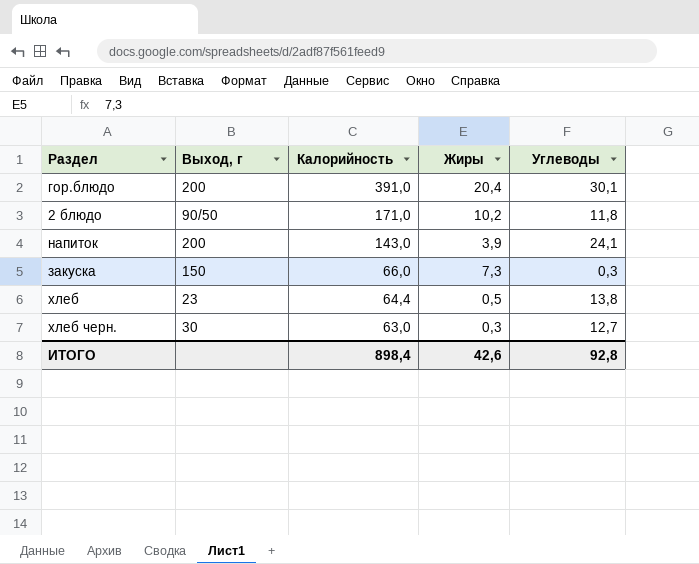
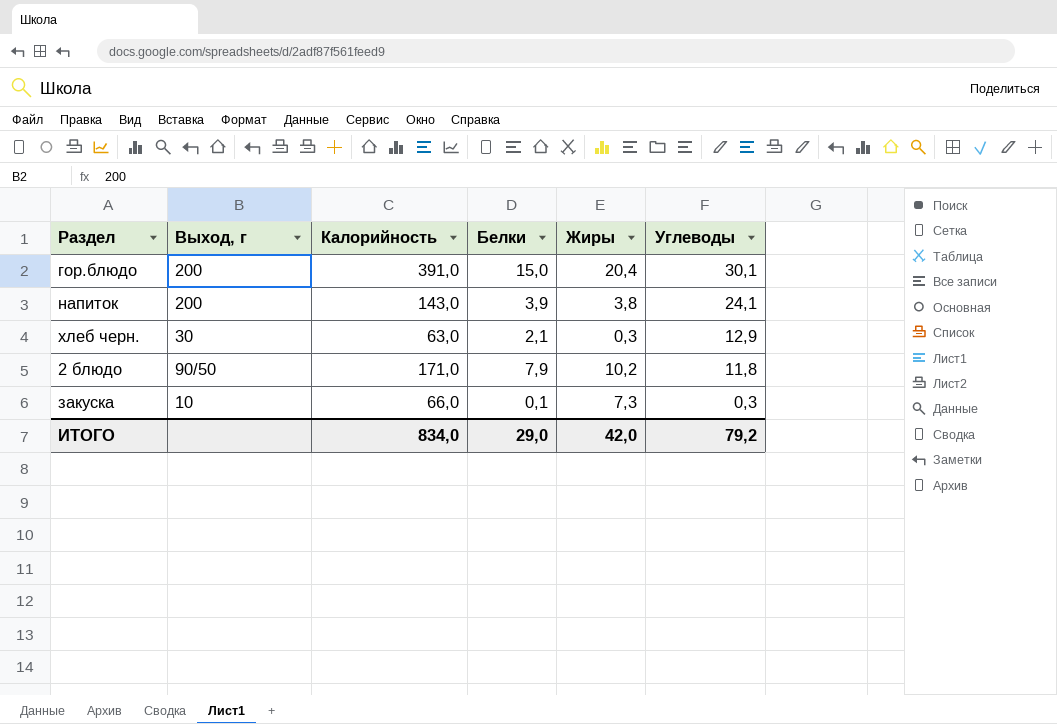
row order: Калорийность descending -> Углеводы descending
column Белки | position: none -> 4
row хлеб: 23 | 64,4 | 0,5 | 13,8 -> none
напиток | Жиры: 3,9 -> 3,8
хлеб черн. | Углеводы: 12,7 -> 12,9
закуска | Выход, г: 150 -> 10
ИТОГО | Калорийность: 898,4 -> 834,0
ИТОГО | Жиры: 42,6 -> 42,0
ИТОГО | Углеводы: 92,8 -> 79,2

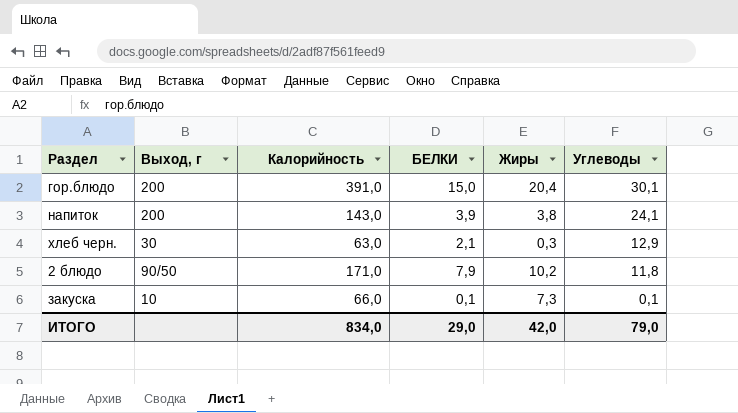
column name: Белки -> БЕЛКИ
закуска | Углеводы: 0,3 -> 0,1
ИТОГО | Углеводы: 79,2 -> 79,0

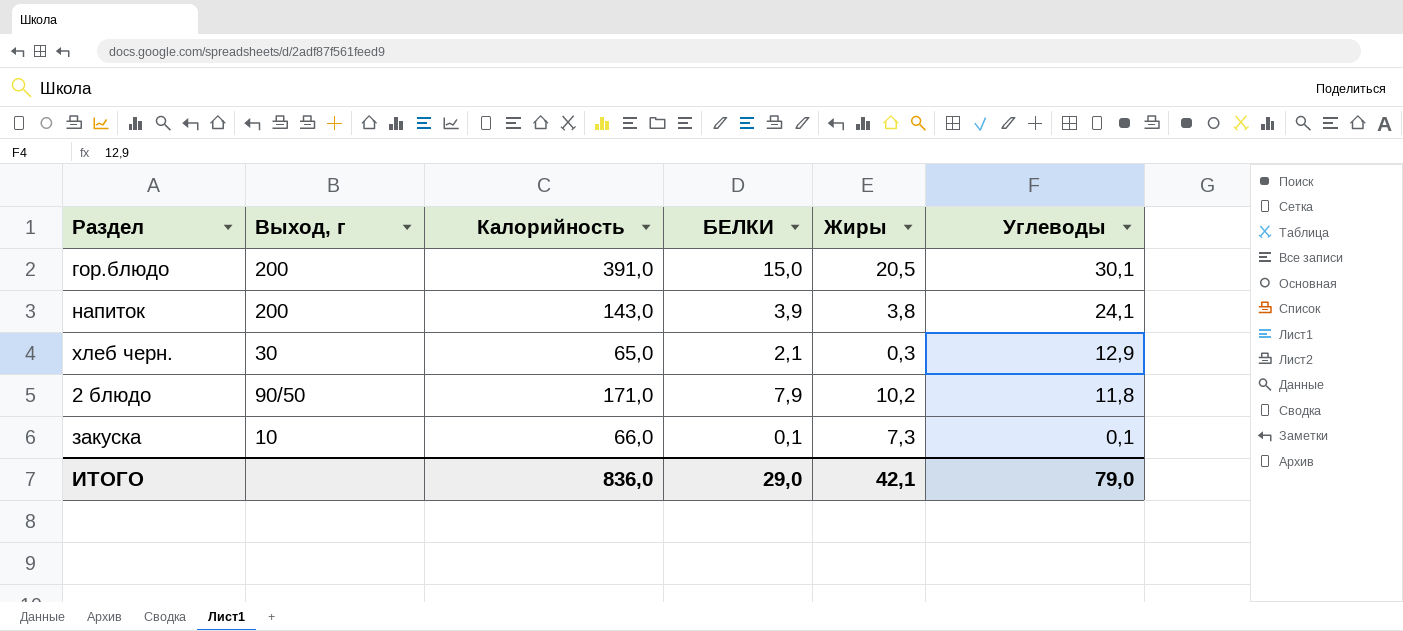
гор.блюдо | Жиры: 20,4 -> 20,5
хлеб черн. | Калорийность: 63,0 -> 65,0
ИТОГО | Калорийность: 834,0 -> 836,0
ИТОГО | Жиры: 42,0 -> 42,1

